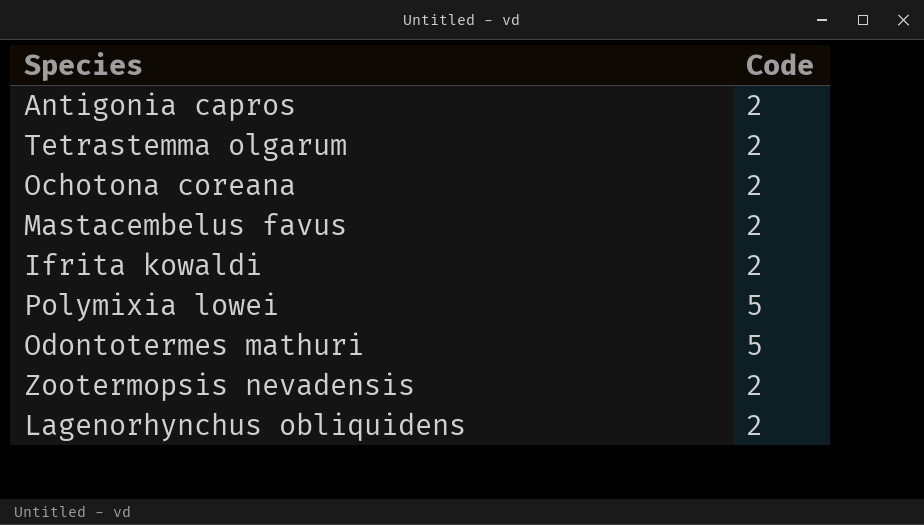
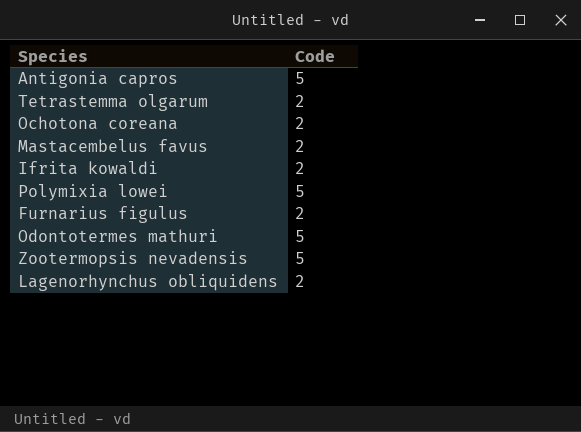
Antigonia capros | Code: 2 -> 5
row Furnarius figulus: none -> 2
Zootermopsis nevadensis | Code: 2 -> 5

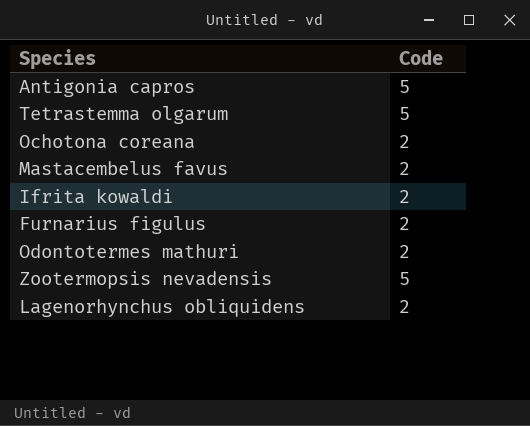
row Polymixia lowei: 5 -> none
Tetrastemma olgarum | Code: 2 -> 5
Odontotermes mathuri | Code: 5 -> 2

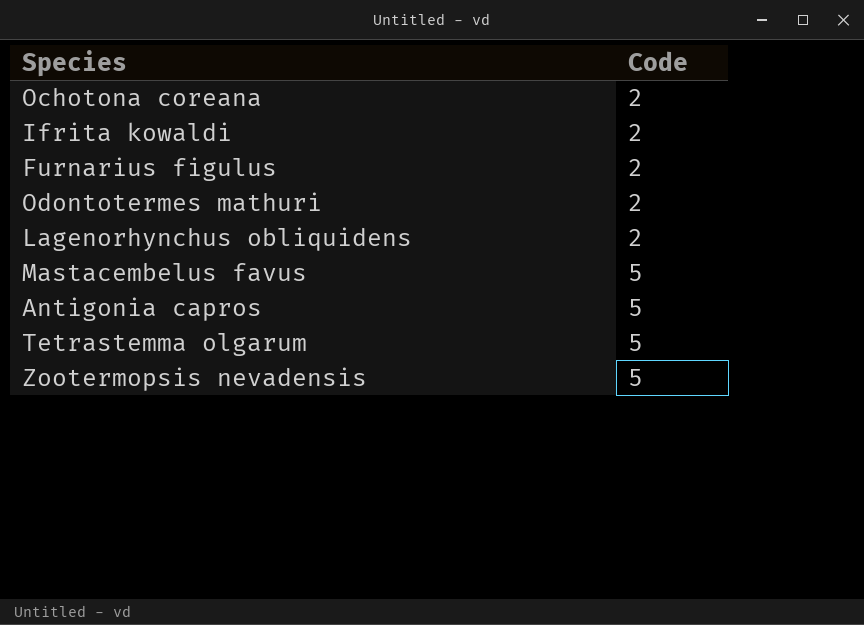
row order: none -> Code ascending
Mastacembelus favus | Code: 2 -> 5

